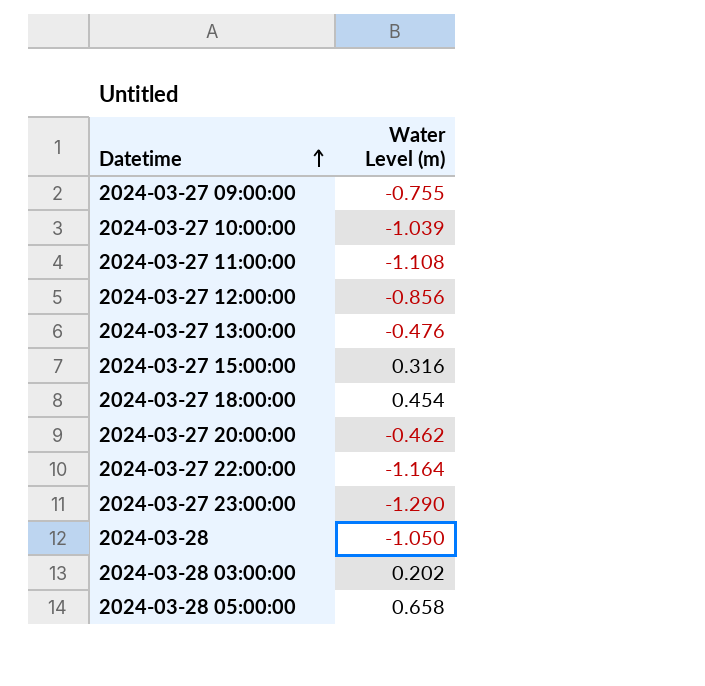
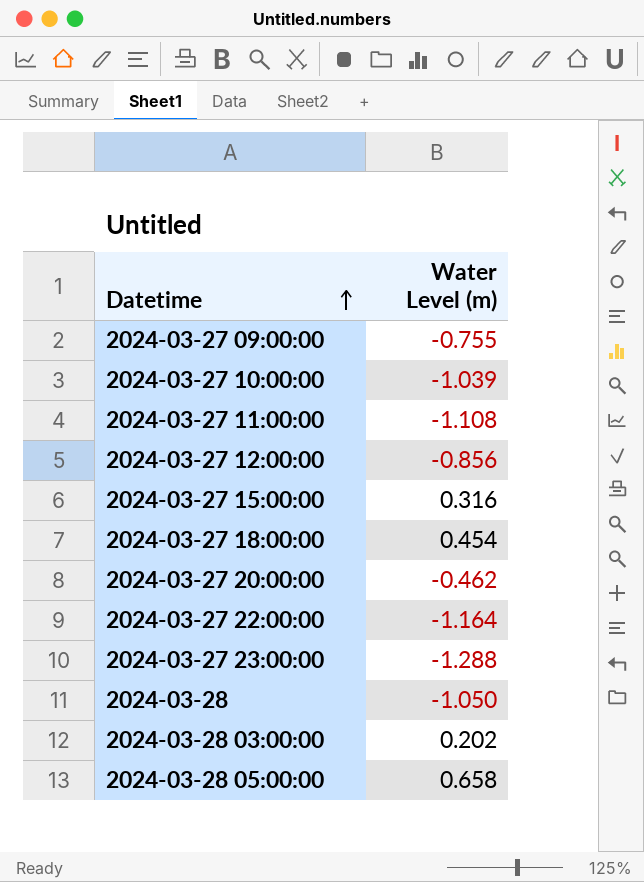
row 2024-03-27 13:00:00: -0.476 -> none
2024-03-27 23:00:00 | Water Level (m): -1.290 -> -1.288

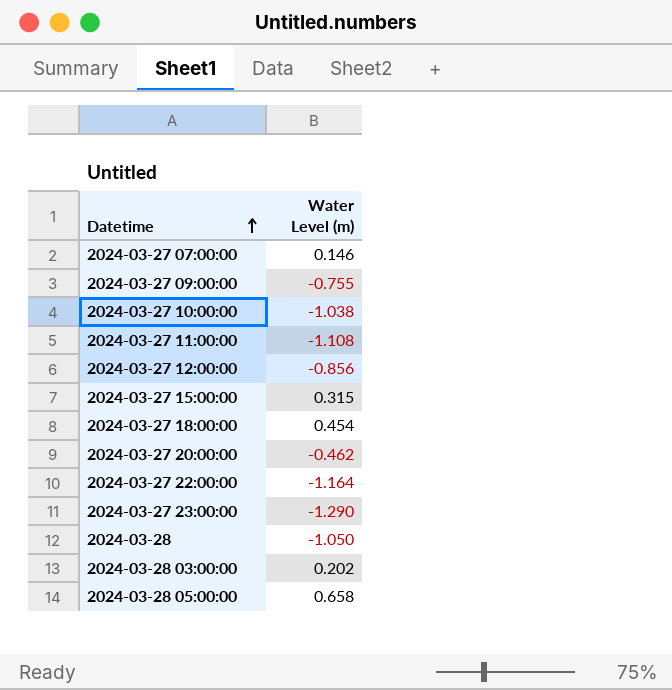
row 2024-03-27 07:00:00: none -> 0.146
2024-03-27 10:00:00 | Water Level (m): -1.039 -> -1.038
2024-03-27 15:00:00 | Water Level (m): 0.316 -> 0.315
2024-03-27 23:00:00 | Water Level (m): -1.288 -> -1.290

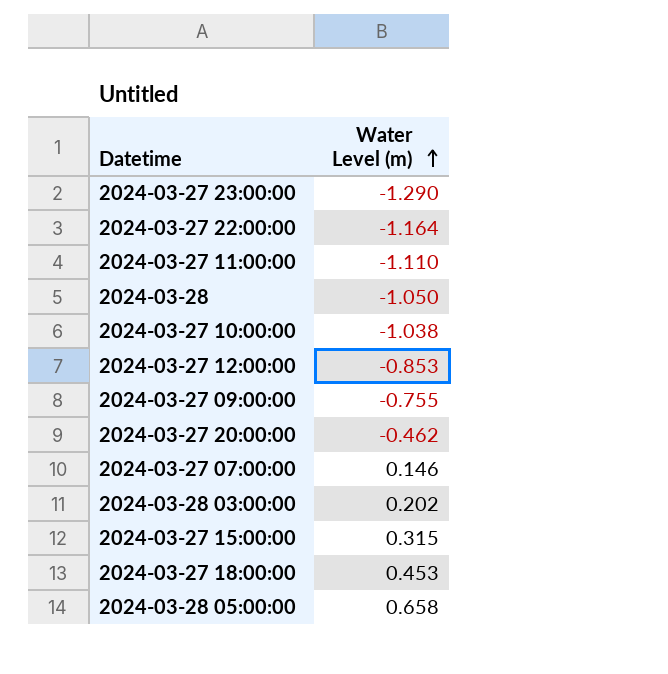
row order: Datetime ascending -> Water Level (m) ascending
2024-03-27 11:00:00 | Water Level (m): -1.108 -> -1.110
2024-03-27 12:00:00 | Water Level (m): -0.856 -> -0.853
2024-03-27 18:00:00 | Water Level (m): 0.454 -> 0.453

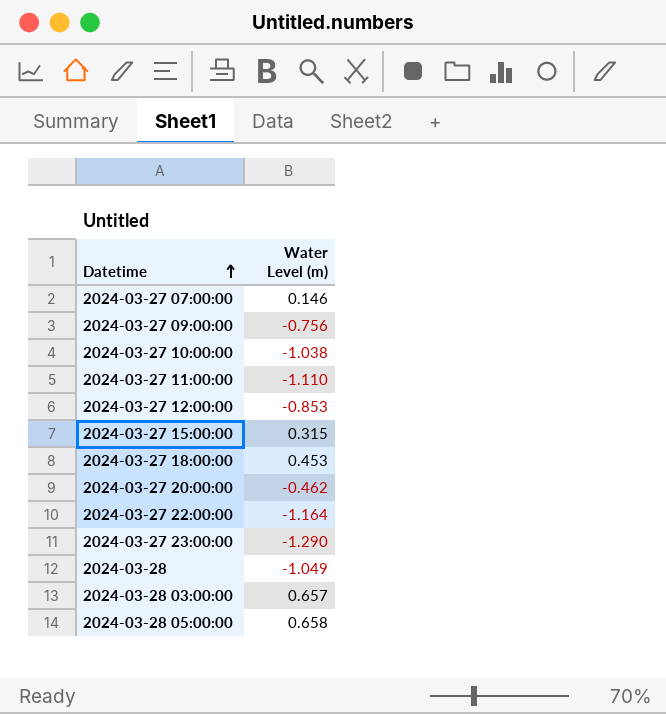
row order: Water Level (m) ascending -> Datetime ascending
2024-03-27 09:00:00 | Water Level (m): -0.755 -> -0.756
2024-03-28 | Water Level (m): -1.050 -> -1.049
2024-03-28 03:00:00 | Water Level (m): 0.202 -> 0.657

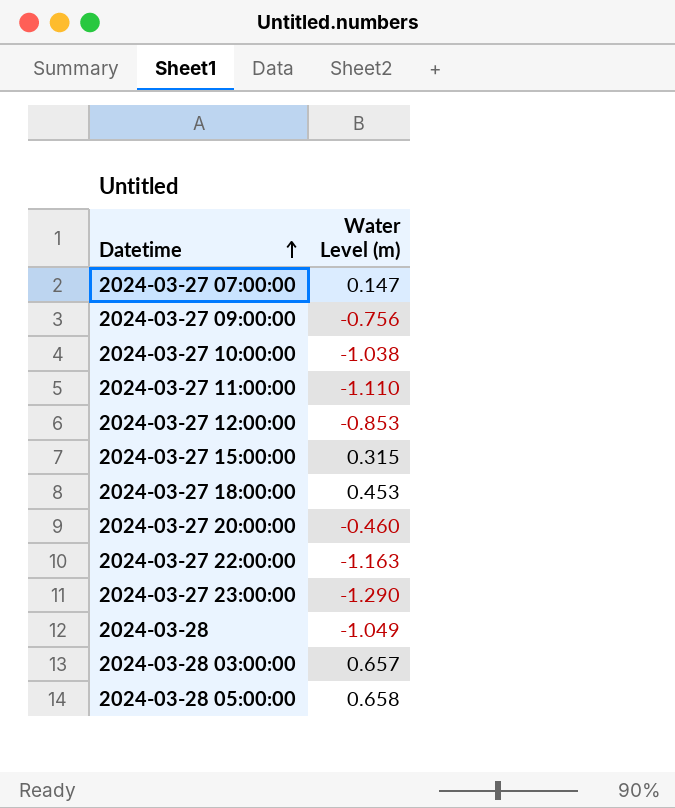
2024-03-27 07:00:00 | Water Level (m): 0.146 -> 0.147
2024-03-27 20:00:00 | Water Level (m): -0.462 -> -0.460
2024-03-27 22:00:00 | Water Level (m): -1.164 -> -1.163

